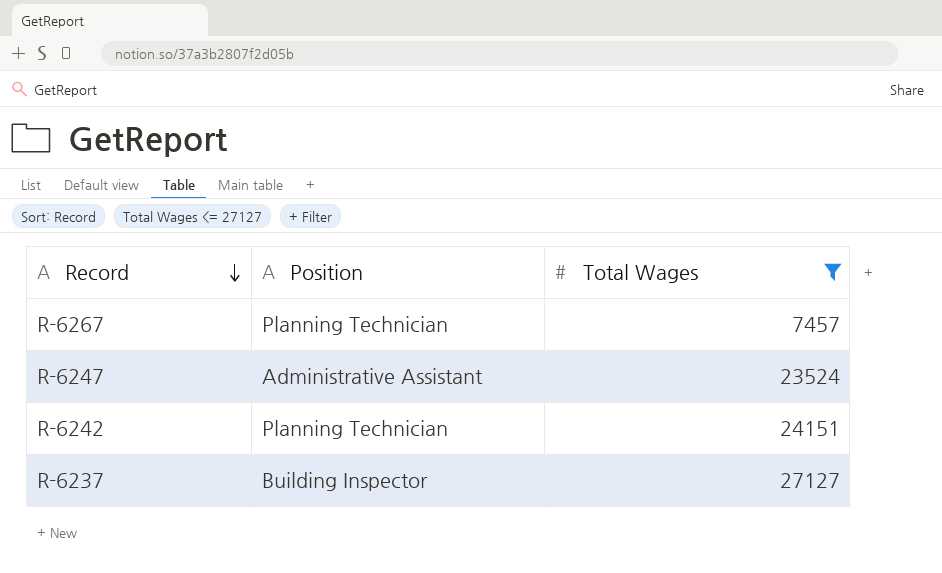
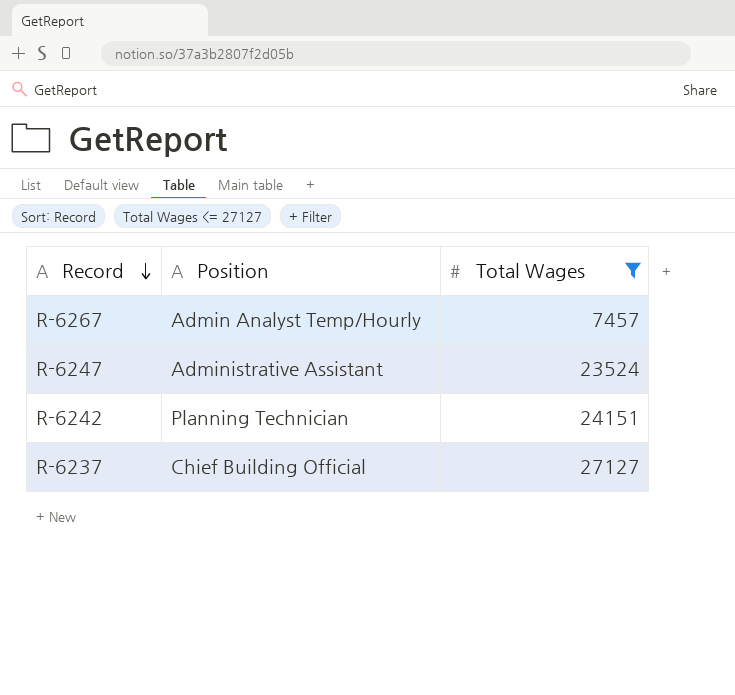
R-6267 | Position: Planning Technician -> Admin Analyst Temp/Hourly
R-6237 | Position: Building Inspector -> Chief Building Official

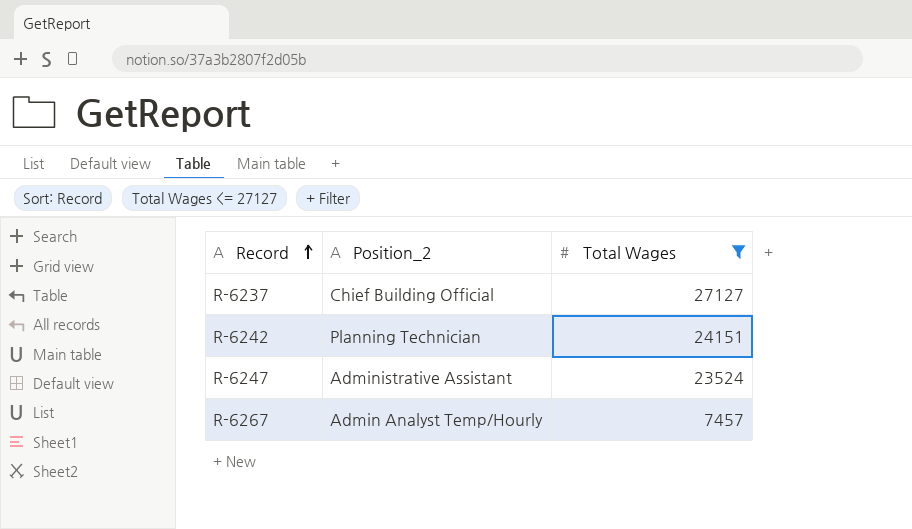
row order: Record descending -> Record ascending
column name: Position -> Position_2

